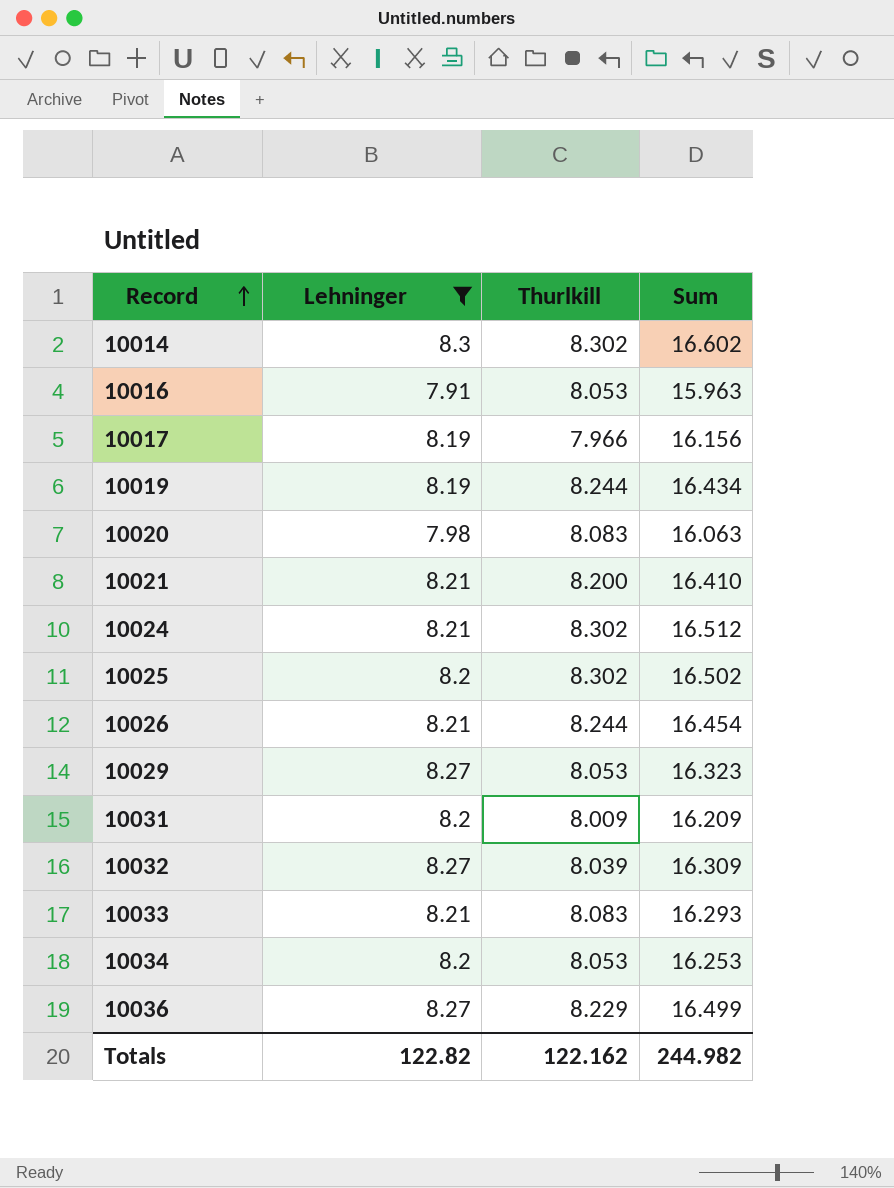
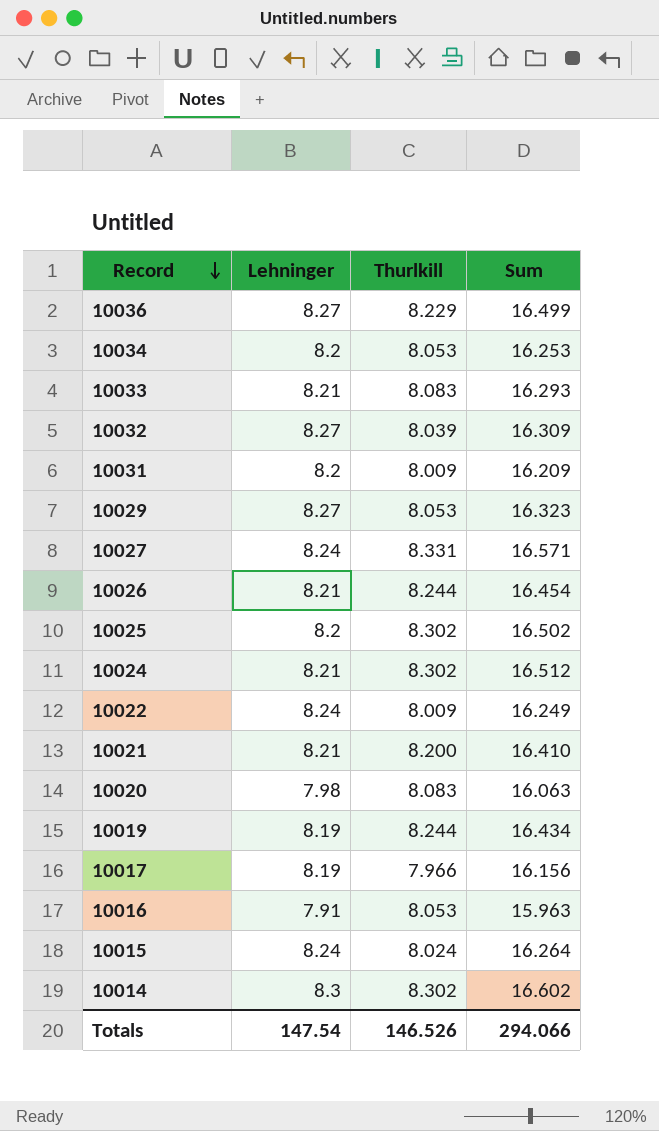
filter: Lehninger != 8.24 -> none
row order: Record ascending -> Record descending
Totals | Lehninger: 122.82 -> 147.54
Totals | Thurlkill: 122.162 -> 146.526
Totals | Sum: 244.982 -> 294.066

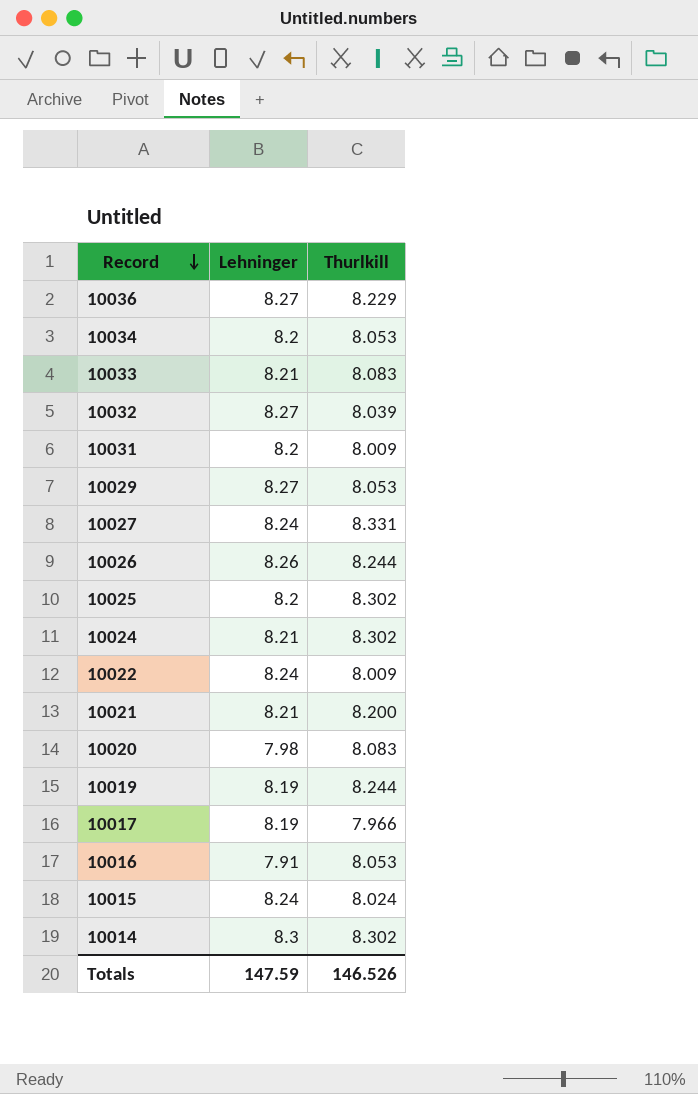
column Sum | formula: [Lehninger] + [Thurlkill] -> none
10026 | Lehninger: 8.21 -> 8.26
Totals | Lehninger: 147.54 -> 147.59

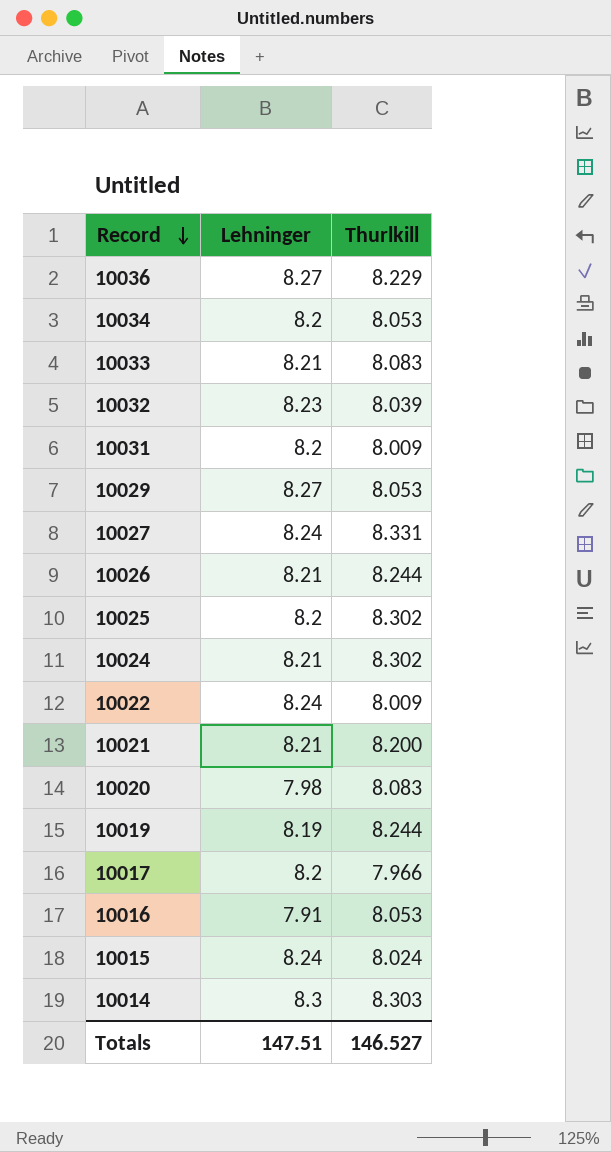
10032 | Lehninger: 8.27 -> 8.23
10026 | Lehninger: 8.26 -> 8.21
10017 | Lehninger: 8.19 -> 8.2
10014 | Thurlkill: 8.302 -> 8.303
Totals | Lehninger: 147.59 -> 147.51
Totals | Thurlkill: 146.526 -> 146.527

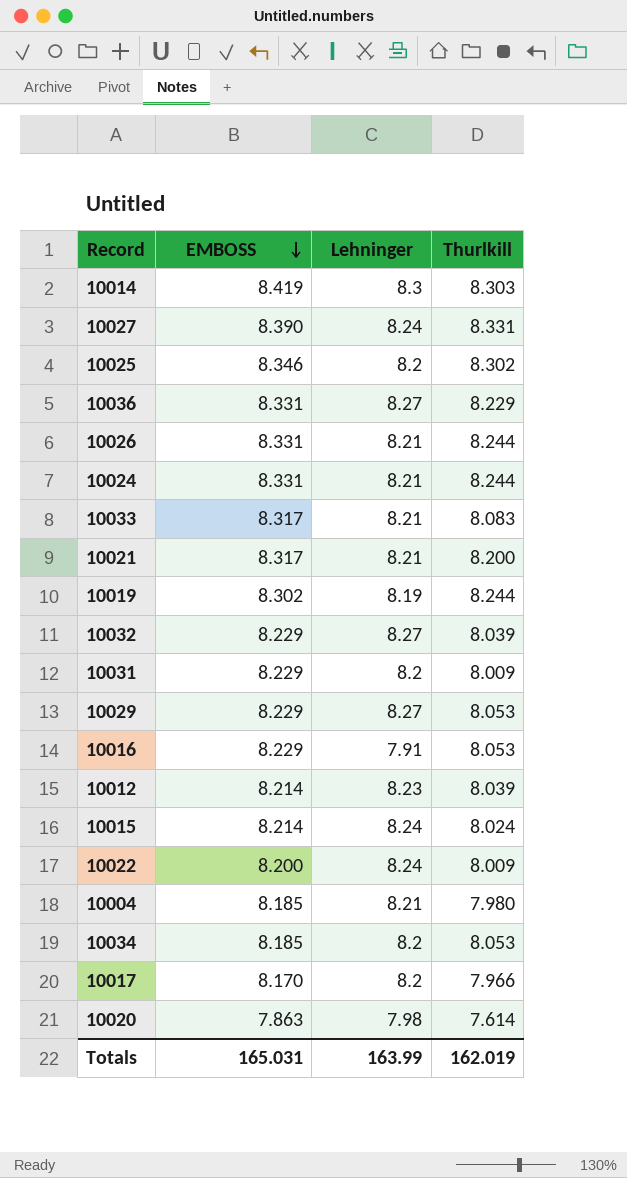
row order: Record descending -> EMBOSS descending
column EMBOSS | position: none -> 2
10024 | Thurlkill: 8.302 -> 8.244
10032 | Lehninger: 8.23 -> 8.27
row 10012: none -> 8.214 | 8.23 | 8.039
row 10004: none -> 8.185 | 8.21 | 7.980
10020 | Thurlkill: 8.083 -> 7.614
Totals | Lehninger: 147.51 -> 163.99
Totals | Thurlkill: 146.527 -> 162.019

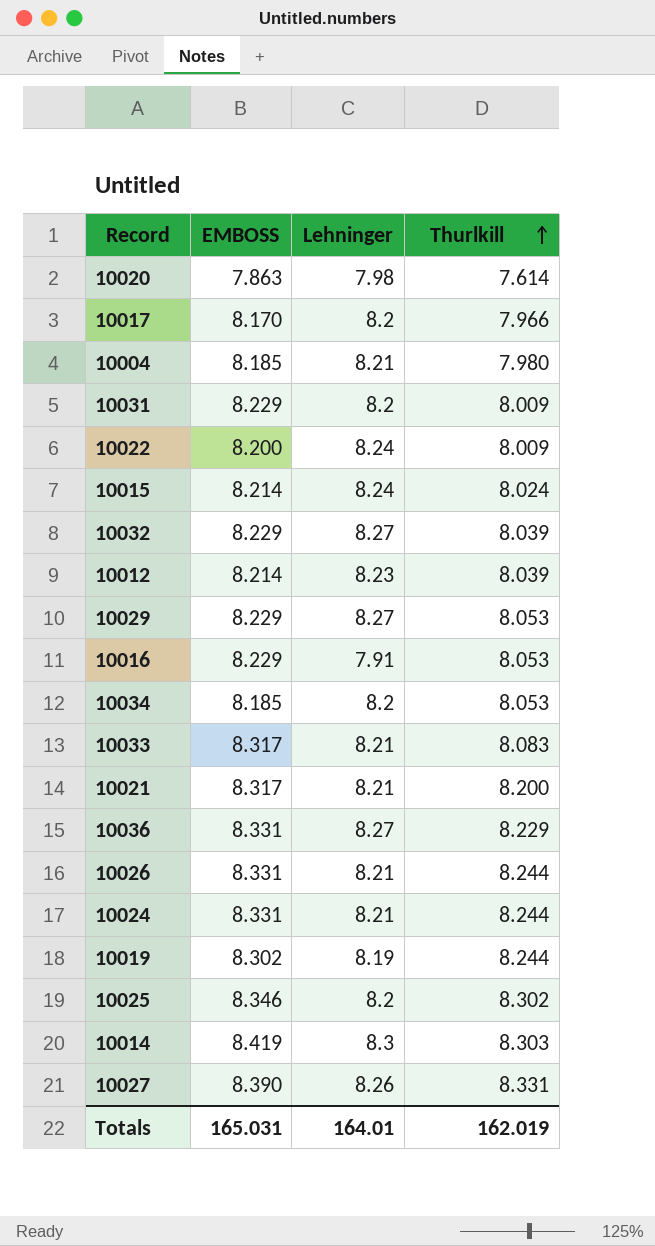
row order: EMBOSS descending -> Thurlkill ascending
10027 | Lehninger: 8.24 -> 8.26
Totals | Lehninger: 163.99 -> 164.01

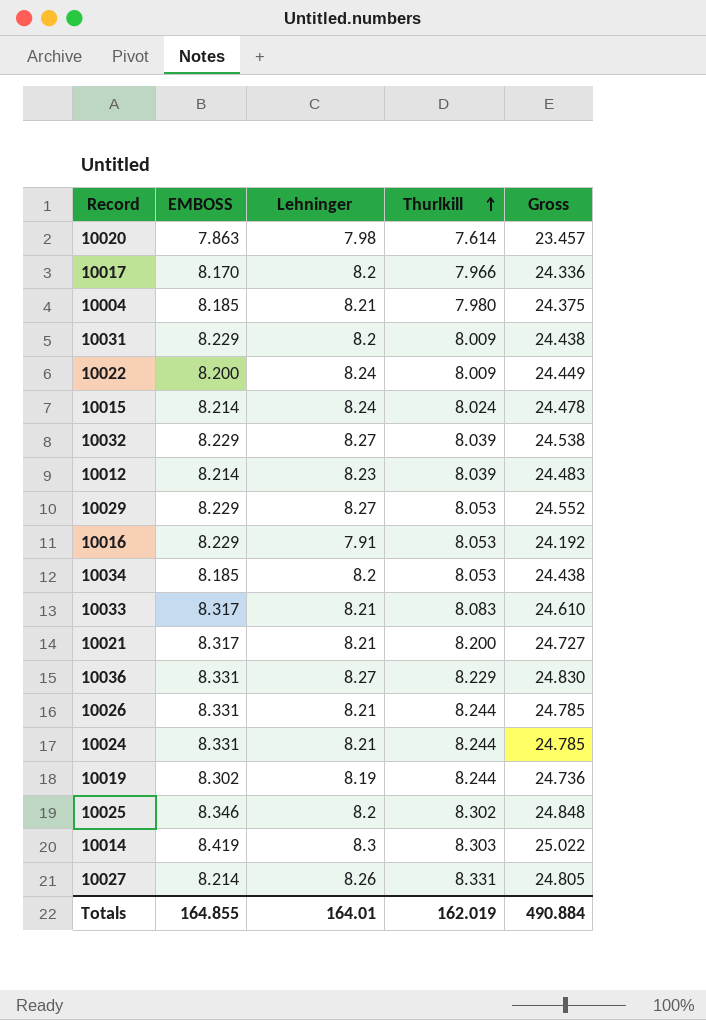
column Gross | formula: none -> [EMBOSS] + [Lehninger] + [Thurlkill]
10027 | EMBOSS: 8.390 -> 8.214
Totals | EMBOSS: 165.031 -> 164.855

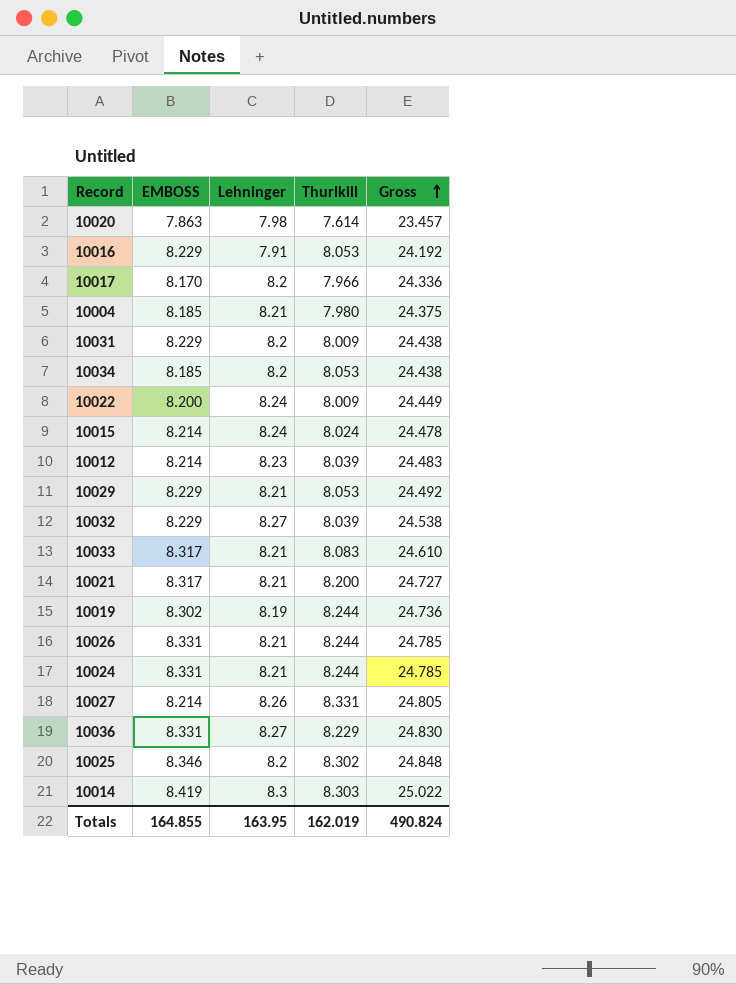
row order: Thurlkill ascending -> Gross ascending
10029 | Lehninger: 8.27 -> 8.21
10029 | Gross: 24.552 -> 24.492
Totals | Lehninger: 164.01 -> 163.95
Totals | Gross: 490.884 -> 490.824

